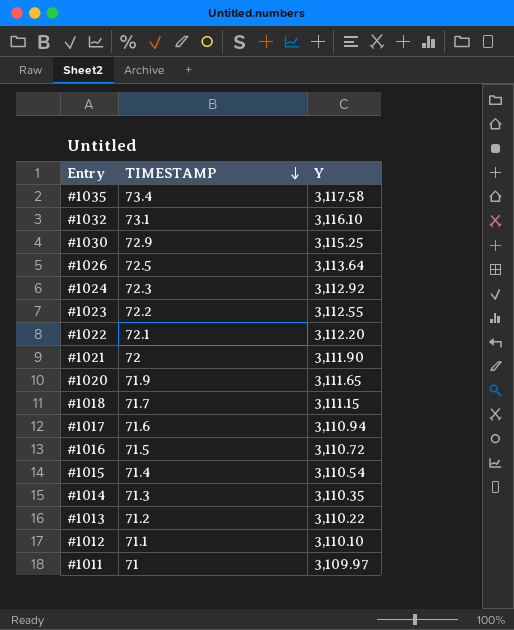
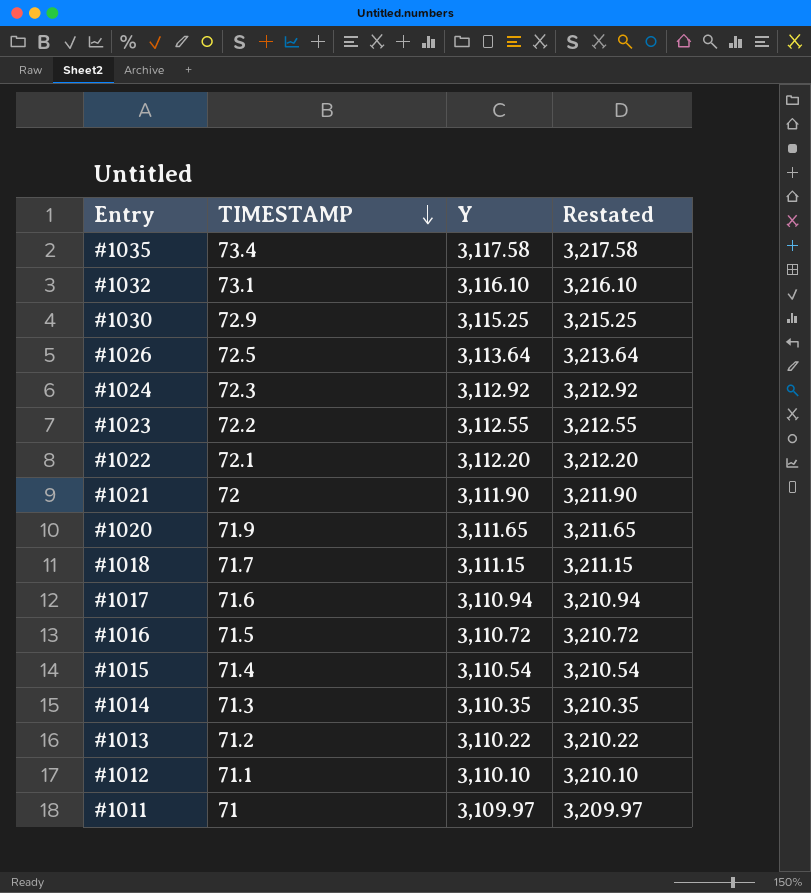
column Restated | formula: none -> [Y] + 100

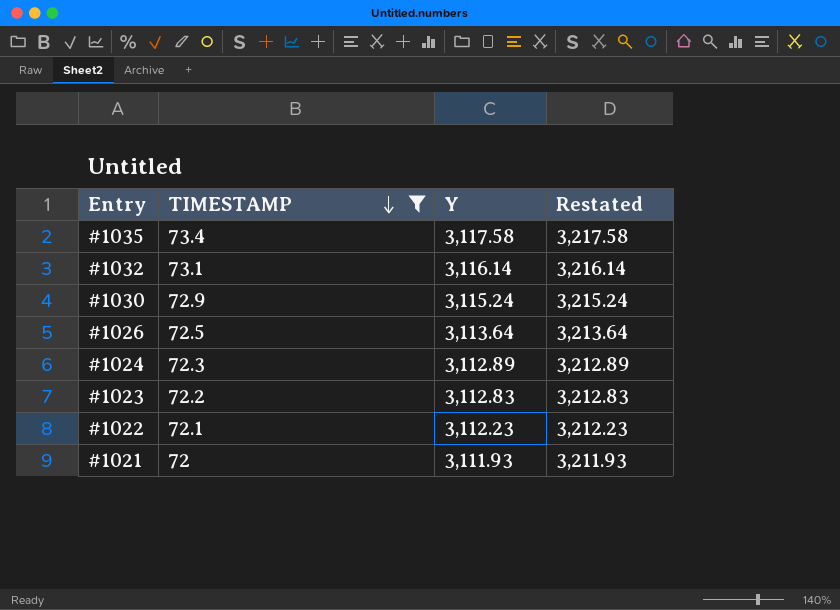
filter: none -> TIMESTAMP >= 72
#1032 | Y: 3,116.10 -> 3,116.14
#1032 | Restated: 3,216.10 -> 3,216.14
#1030 | Y: 3,115.25 -> 3,115.24
#1030 | Restated: 3,215.25 -> 3,215.24
#1024 | Y: 3,112.92 -> 3,112.89
#1024 | Restated: 3,212.92 -> 3,212.89
#1023 | Y: 3,112.55 -> 3,112.83
#1023 | Restated: 3,212.55 -> 3,212.83
#1022 | Y: 3,112.20 -> 3,112.23
#1022 | Restated: 3,212.20 -> 3,212.23
#1021 | Y: 3,111.90 -> 3,111.93
#1021 | Restated: 3,211.90 -> 3,211.93

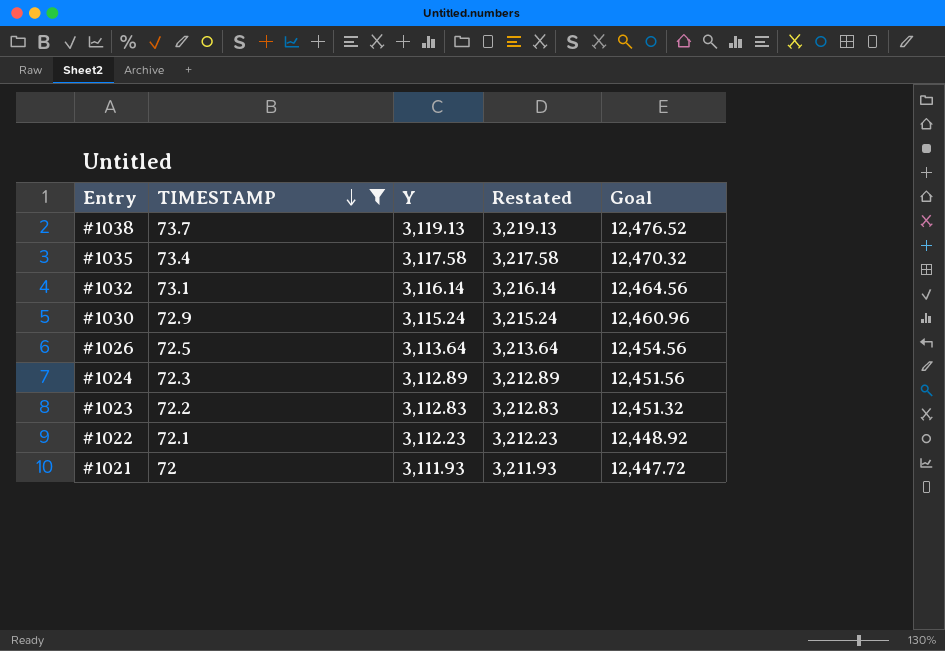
column Goal | formula: none -> [Y] * 4
row #1038: none -> 73.7 | 3,119.13 | 3,219.13 | 12,476.52

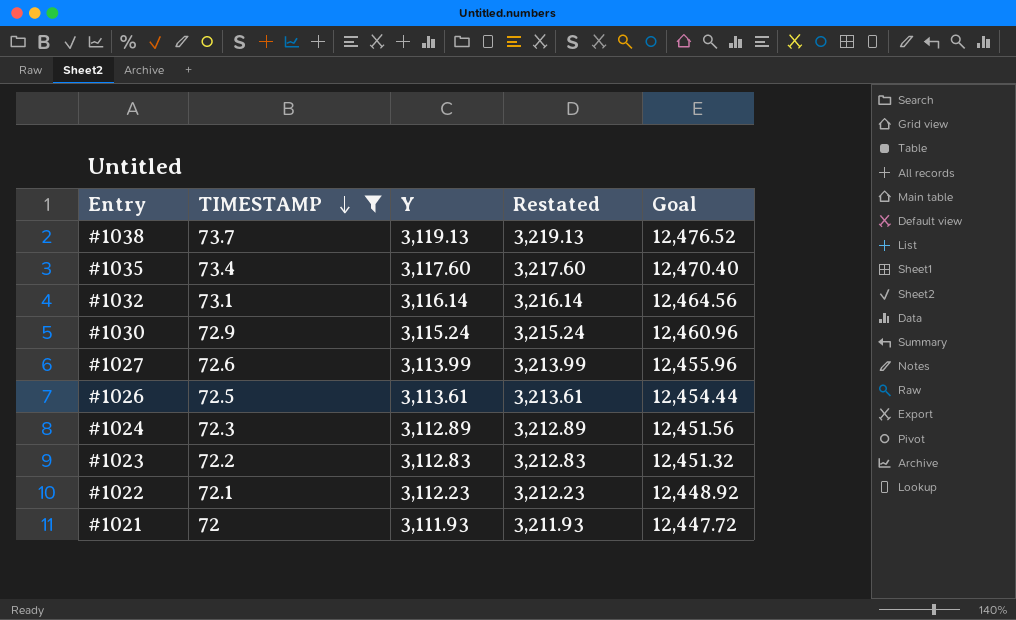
#1035 | Y: 3,117.58 -> 3,117.60
#1035 | Restated: 3,217.58 -> 3,217.60
#1035 | Goal: 12,470.32 -> 12,470.40
row #1027: none -> 72.6 | 3,113.99 | 3,213.99 | 12,455.96
#1026 | Y: 3,113.64 -> 3,113.61
#1026 | Restated: 3,213.64 -> 3,213.61
#1026 | Goal: 12,454.56 -> 12,454.44

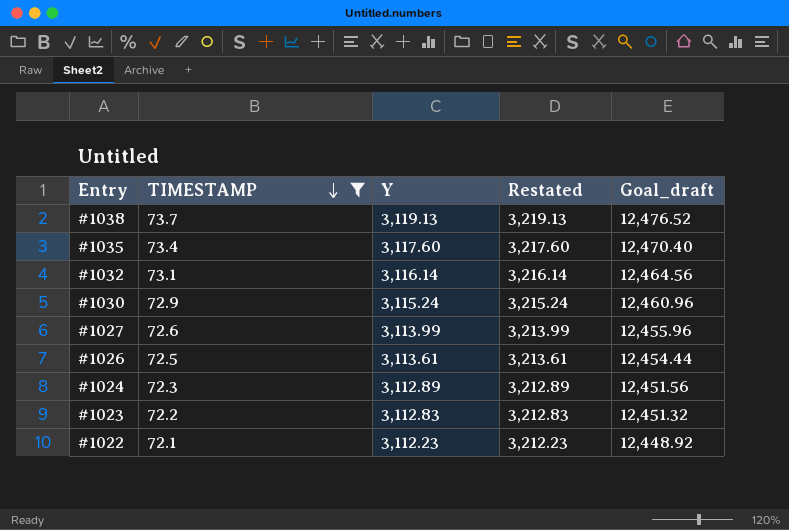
column name: Goal -> Goal_draft
row #1021: 72 | 3,111.93 | 3,211.93 | 12,447.72 -> none

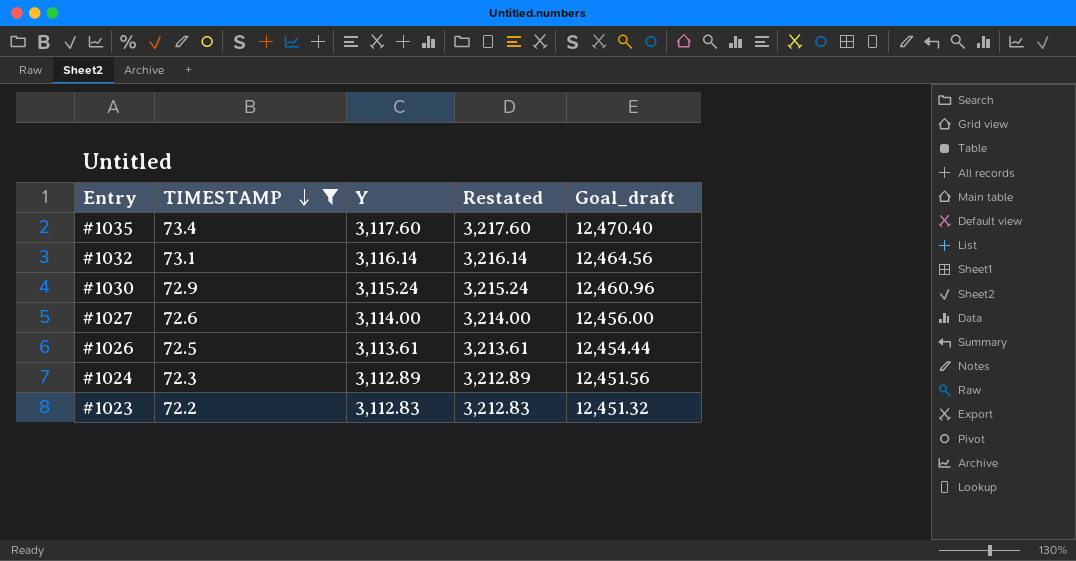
row #1038: 73.7 | 3,119.13 | 3,219.13 | 12,476.52 -> none
row #1022: 72.1 | 3,112.23 | 3,212.23 | 12,448.92 -> none
#1027 | Y: 3,113.99 -> 3,114.00
#1027 | Restated: 3,213.99 -> 3,214.00
#1027 | Goal_draft: 12,455.96 -> 12,456.00

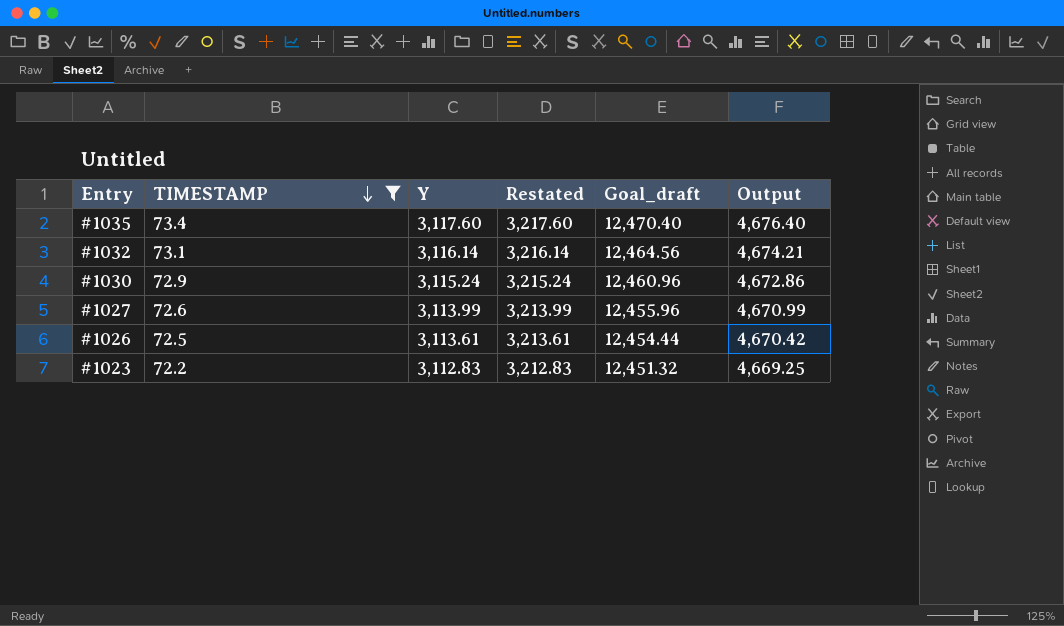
column Output | formula: none -> [Y] * 1.5
row #1024: 72.3 | 3,112.89 | 3,212.89 | 12,451.56 -> none
#1027 | Y: 3,114.00 -> 3,113.99
#1027 | Restated: 3,214.00 -> 3,213.99
#1027 | Goal_draft: 12,456.00 -> 12,455.96

